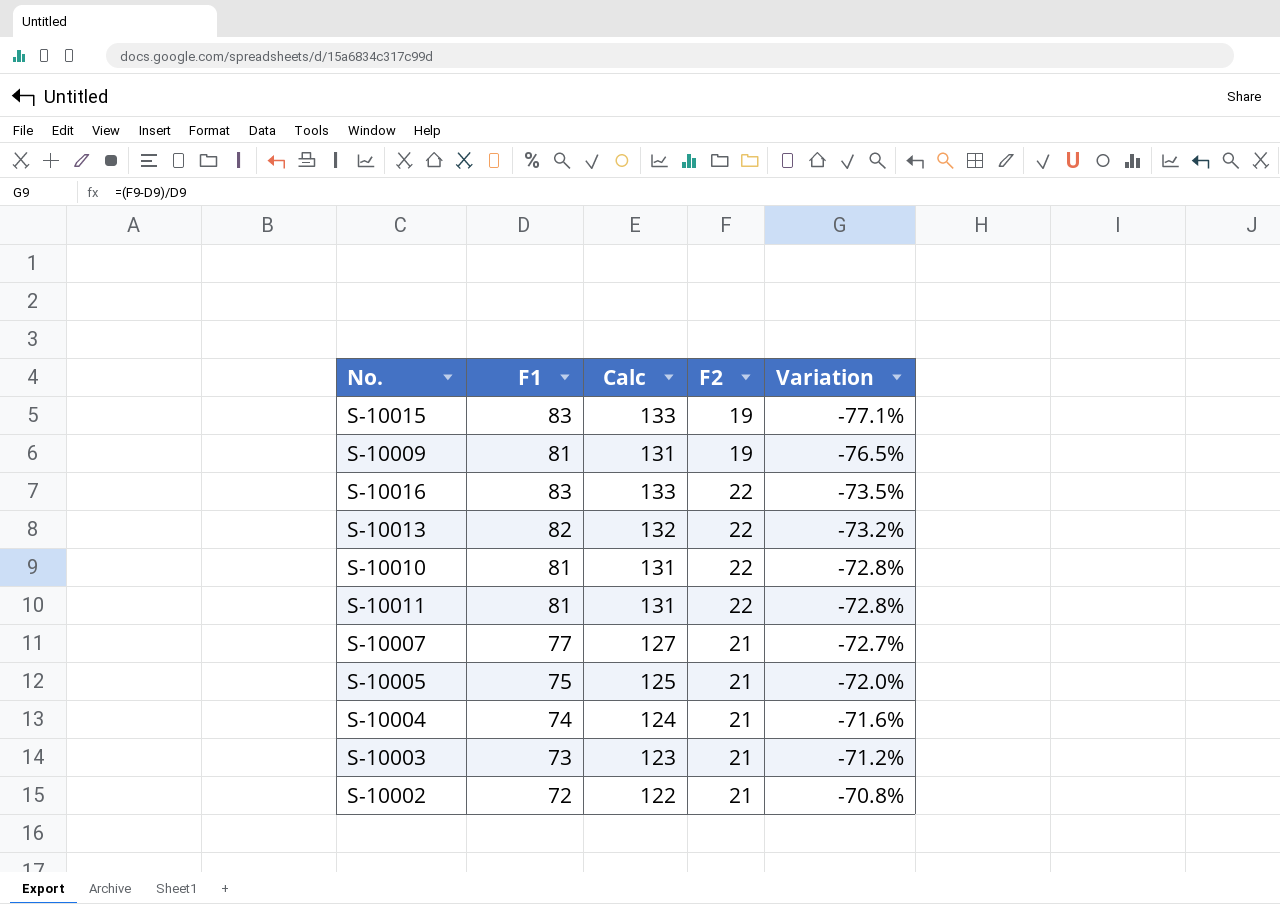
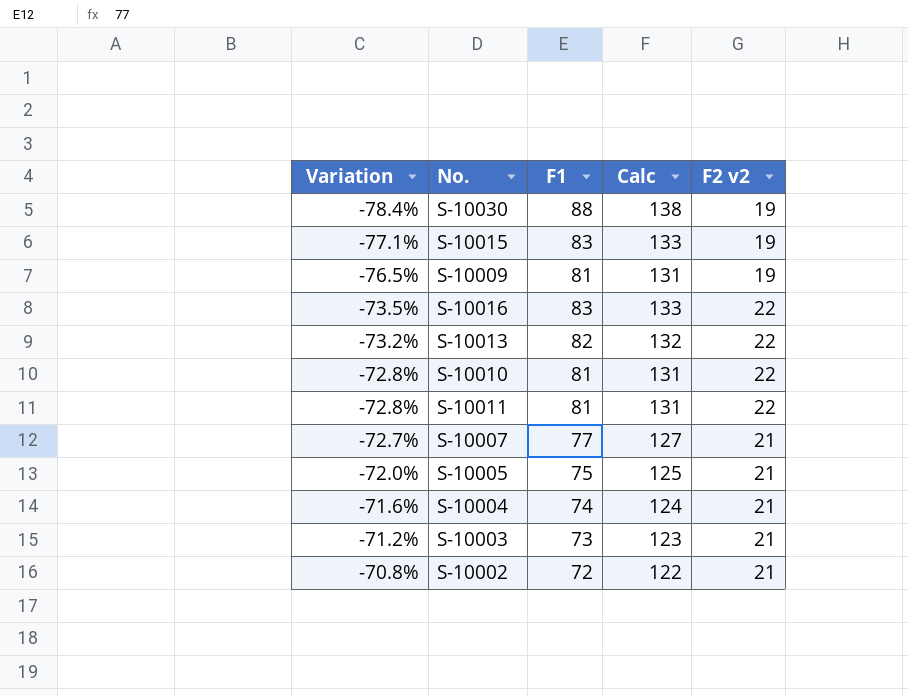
column Variation | position: 5 -> 1
column name: F2 -> F2 v2
row S-10030: none -> -78.4% | 88 | 138 | 19

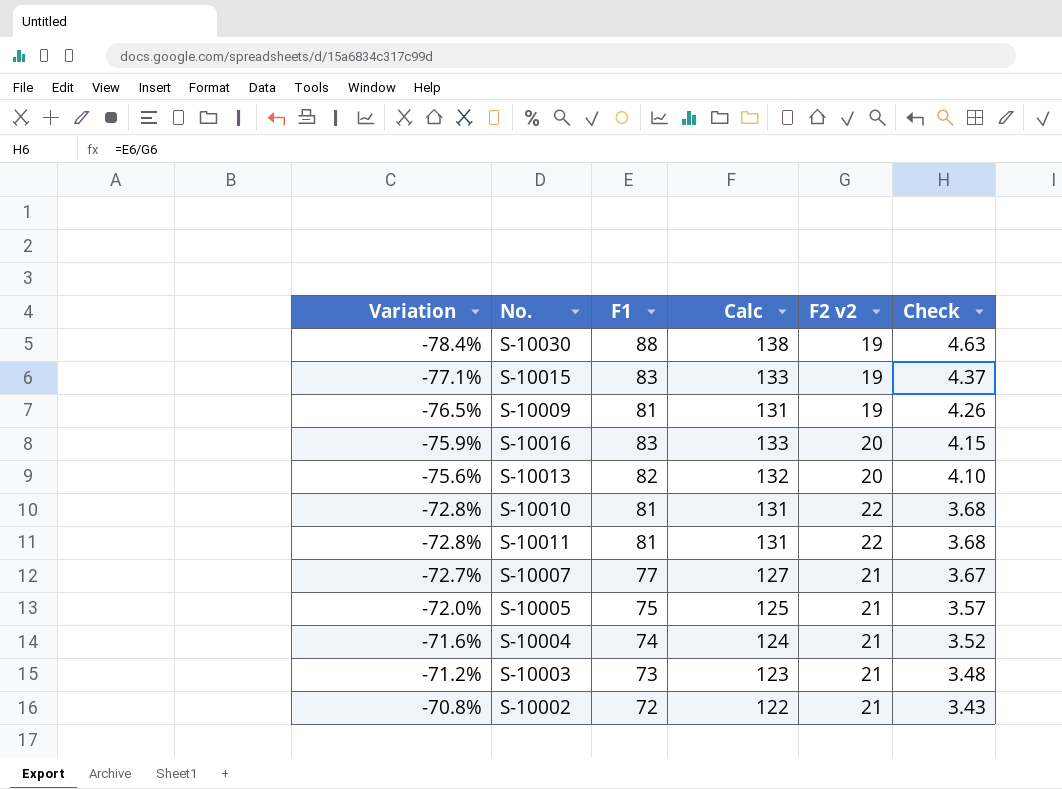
column Check | formula: none -> [F1] / [F2 v2]
S-10016 | Variation: -73.5% -> -75.9%
S-10016 | F2 v2: 22 -> 20
S-10013 | Variation: -73.2% -> -75.6%
S-10013 | F2 v2: 22 -> 20

